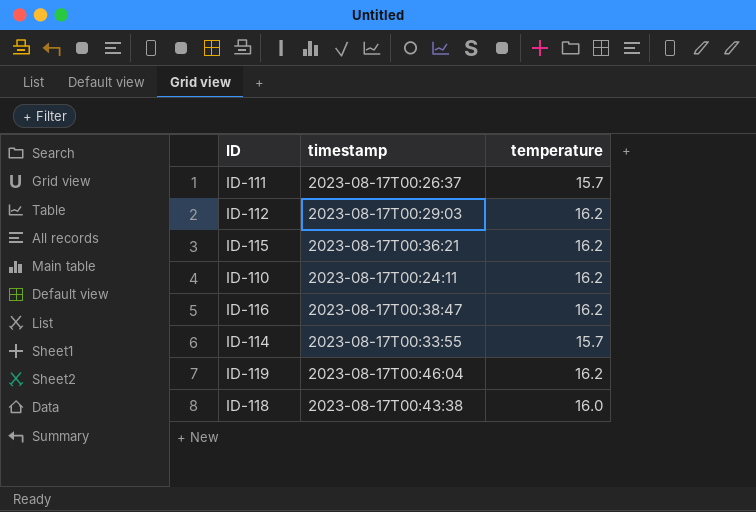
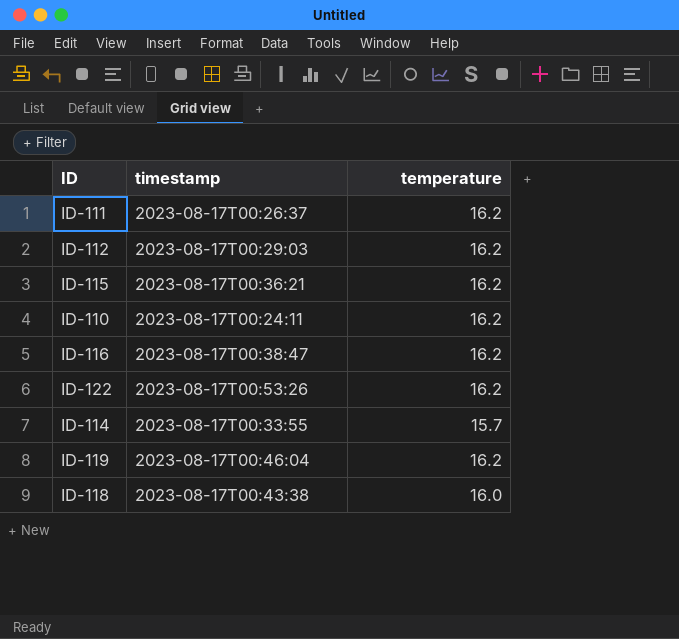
ID-111 | temperature: 15.7 -> 16.2
row ID-122: none -> 2023-08-17T00:53:26 | 16.2

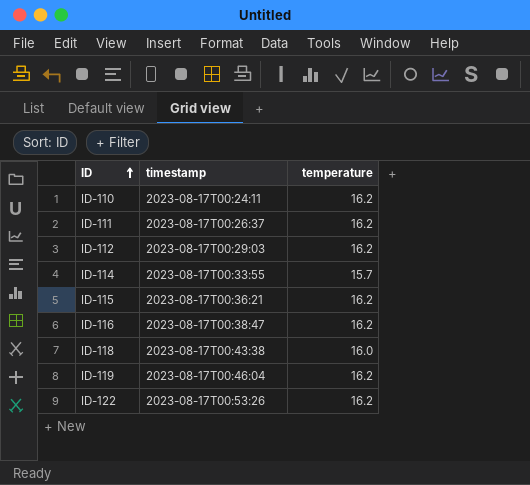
row order: none -> ID ascending

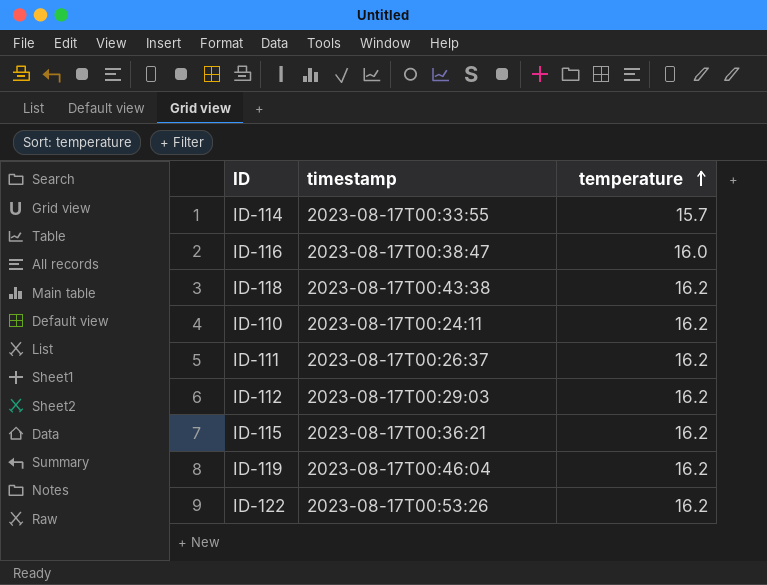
row order: ID ascending -> temperature ascending
ID-116 | temperature: 16.2 -> 16.0
ID-118 | temperature: 16.0 -> 16.2

